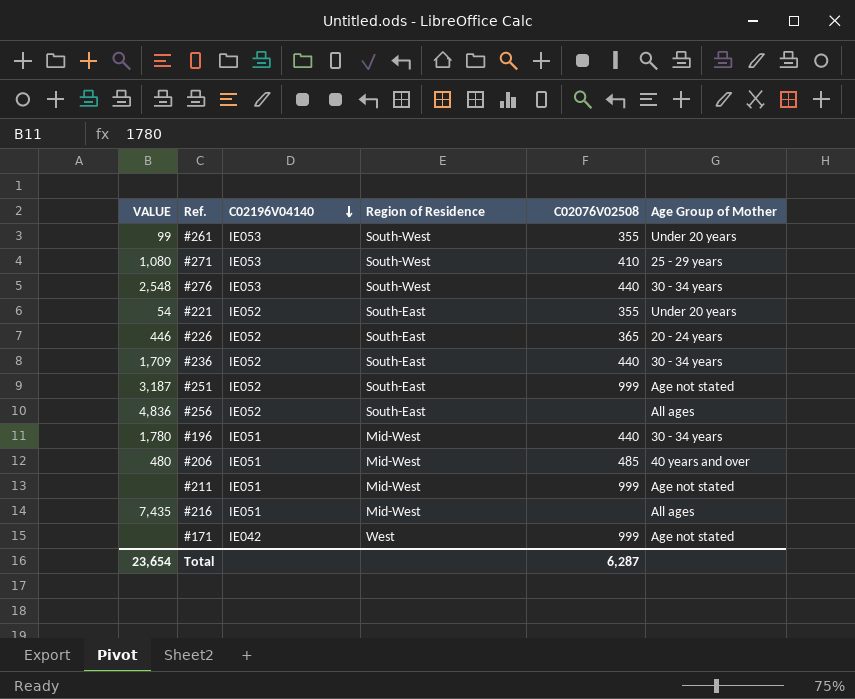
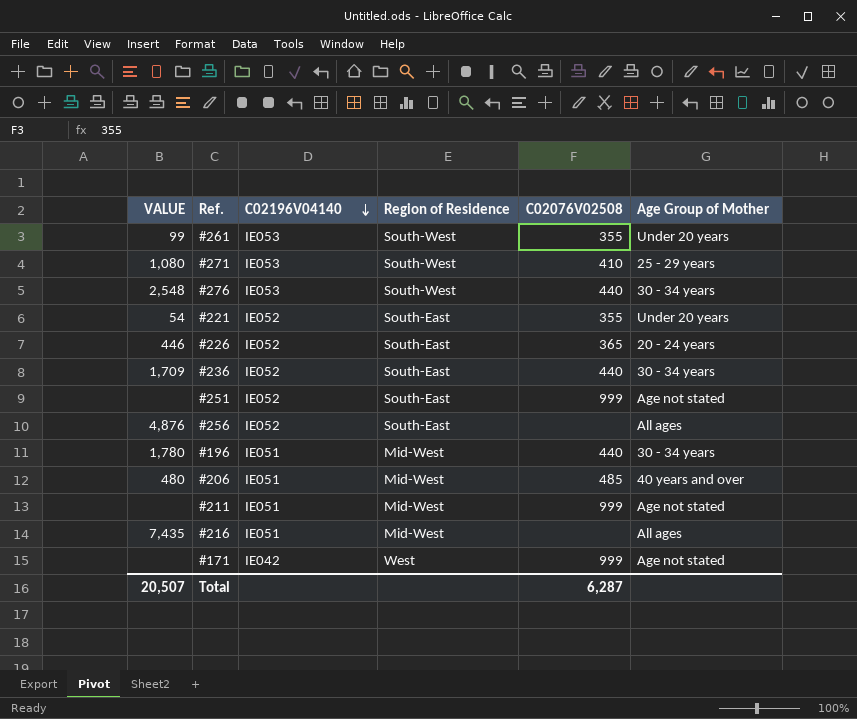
#251 | VALUE: 3,187 -> none
#256 | VALUE: 4,836 -> 4,876
Total | VALUE: 23,654 -> 20,507

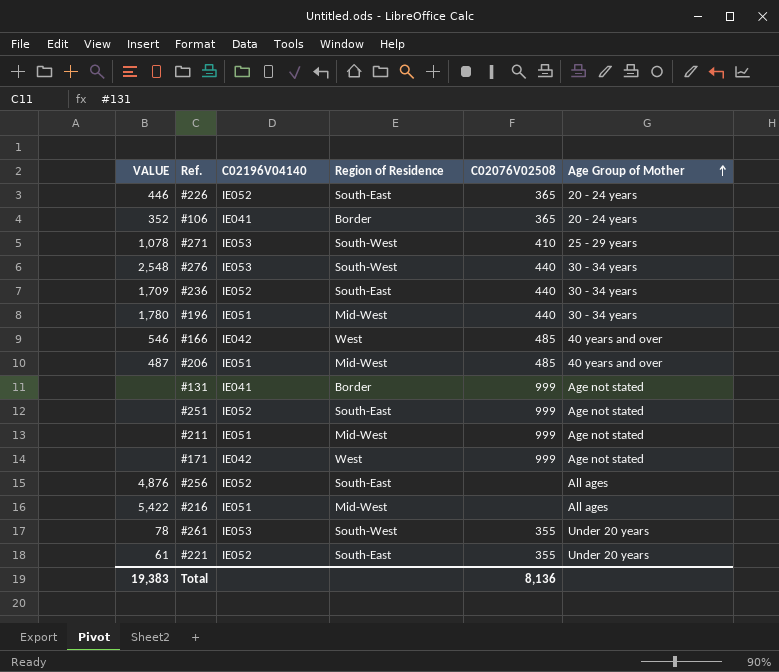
row order: C02196V04140 descending -> Age Group of Mother ascending
row #106: none -> 352 | IE041 | Border | 365 | 20 - 24 years
#271 | VALUE: 1,080 -> 1,078
row #166: none -> 546 | IE042 | West | 485 | 40 years and over
#206 | VALUE: 480 -> 487
row #131: none -> none | IE041 | Border | 999 | Age not stated
#216 | VALUE: 7,435 -> 5,422
#261 | VALUE: 99 -> 78
#221 | VALUE: 54 -> 61
Total | VALUE: 20,507 -> 19,383
Total | C02076V02508: 6,287 -> 8,136

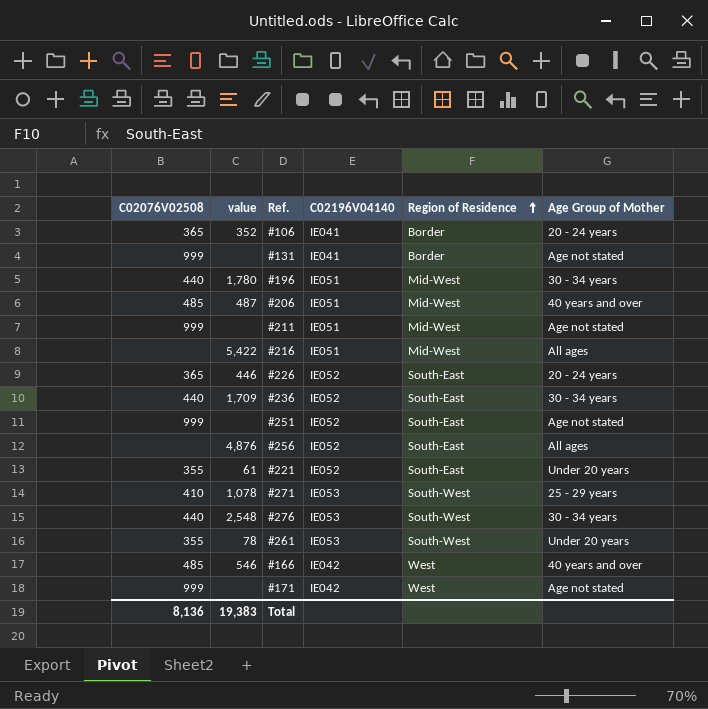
row order: Age Group of Mother ascending -> Region of Residence ascending
column C02076V02508 | position: 5 -> 1
column name: VALUE -> value

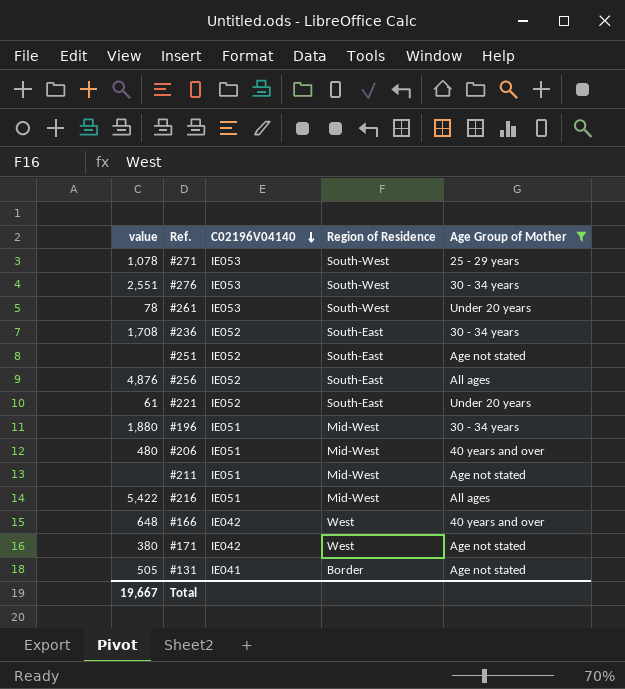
filter: none -> Age Group of Mother != 20 - 24 years
row order: Region of Residence ascending -> C02196V04140 descending
column C02076V02508 | position: 1 -> none
#276 | value: 2,548 -> 2,551
#236 | value: 1,709 -> 1,708
#196 | value: 1,780 -> 1,880
#206 | value: 487 -> 480
#166 | value: 546 -> 648
#171 | value: none -> 380
#131 | value: none -> 505
Total | value: 19,383 -> 19,667

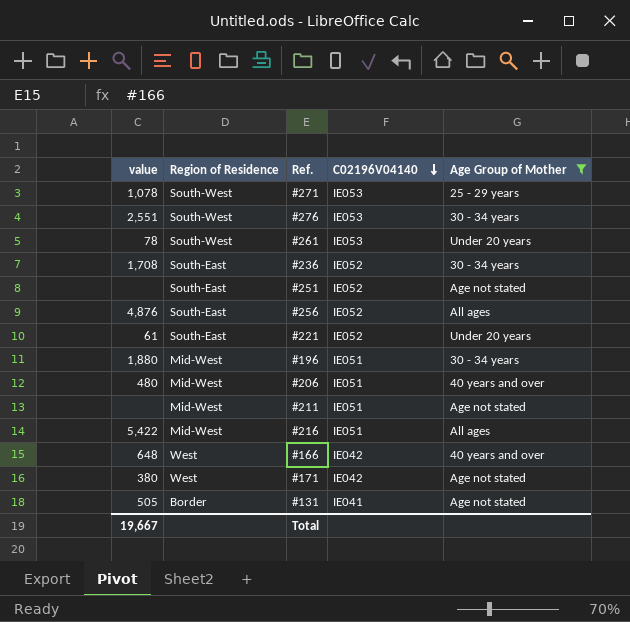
column Region of Residence | position: 4 -> 2

